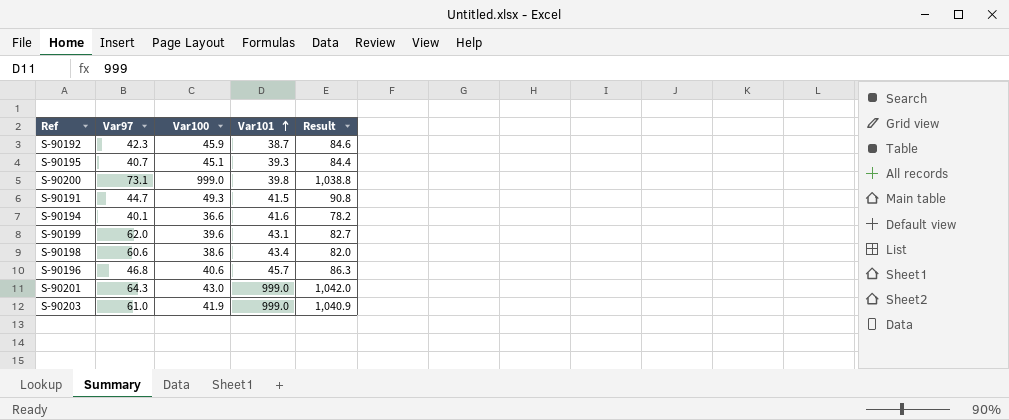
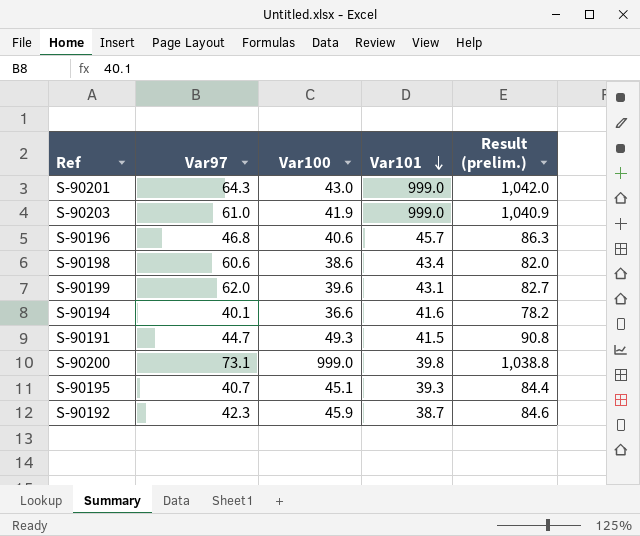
row order: Var101 ascending -> Var101 descending
column name: Result -> Result (prelim.)

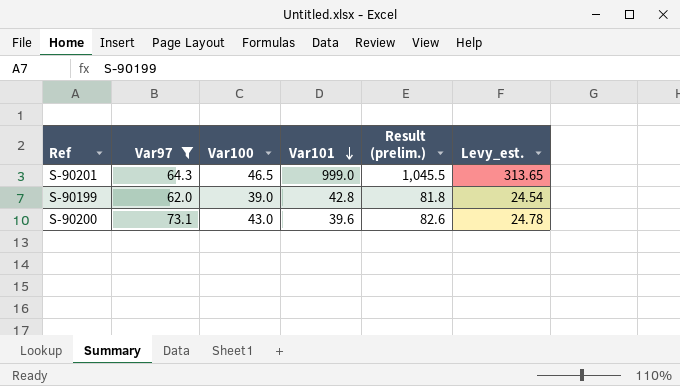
filter: none -> Var97 >= 62.0
column Levy_est. | formula: none -> [Result (prelim.)] * 0.3
S-90201 | Var100: 43.0 -> 46.5
S-90201 | Result (prelim.): 1,042.0 -> 1,045.5
S-90199 | Var100: 39.6 -> 39.0
S-90199 | Var101: 43.1 -> 42.8
S-90199 | Result (prelim.): 82.7 -> 81.8
S-90200 | Var100: 999.0 -> 43.0
S-90200 | Var101: 39.8 -> 39.6
S-90200 | Result (prelim.): 1,038.8 -> 82.6

